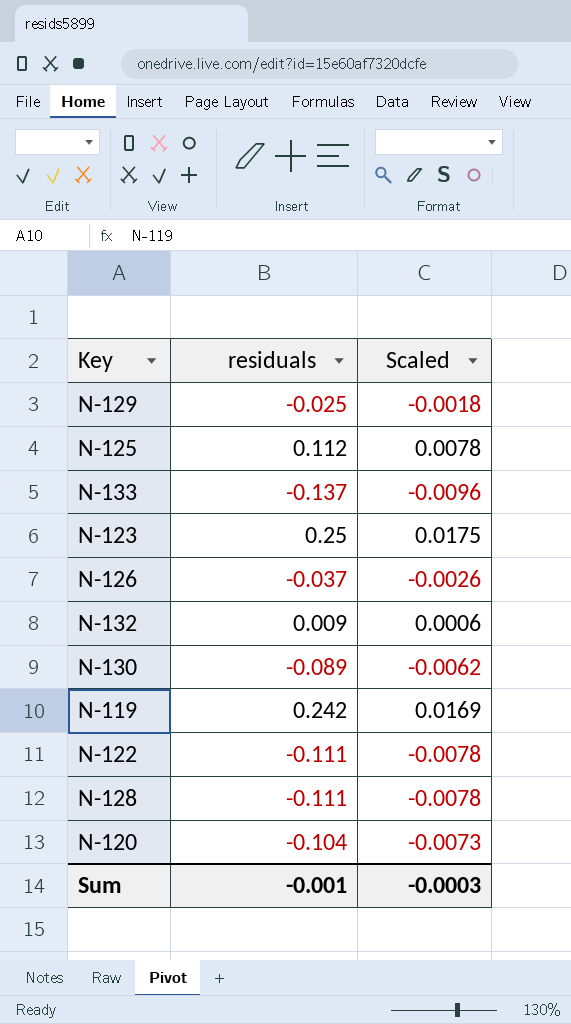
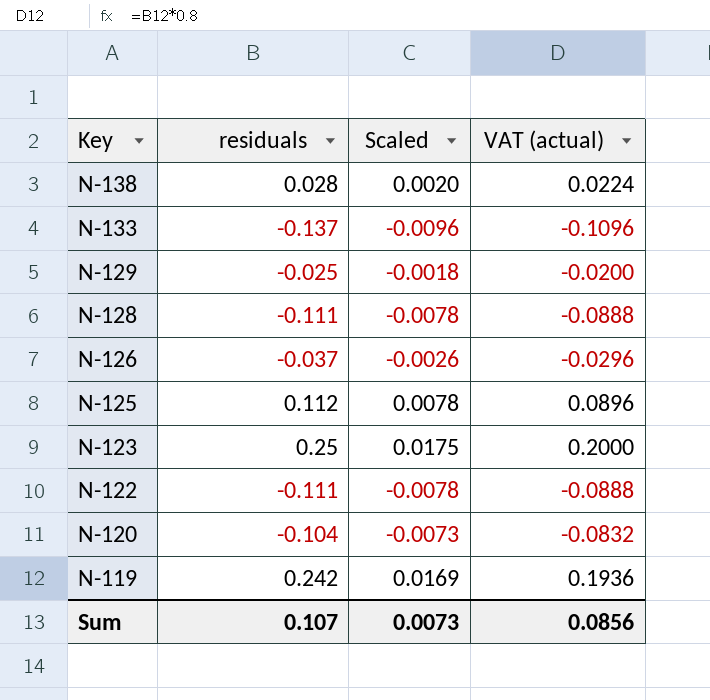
row order: none -> Key descending
column VAT (actual) | formula: none -> [residuals] * 0.8
row N-132: 0.009 | 0.0006 -> none
row N-130: -0.089 | -0.0062 -> none
row N-138: none -> 0.028 | 0.0020 | 0.0224
Sum | residuals: -0.001 -> 0.107
Sum | Scaled: -0.0003 -> 0.0073

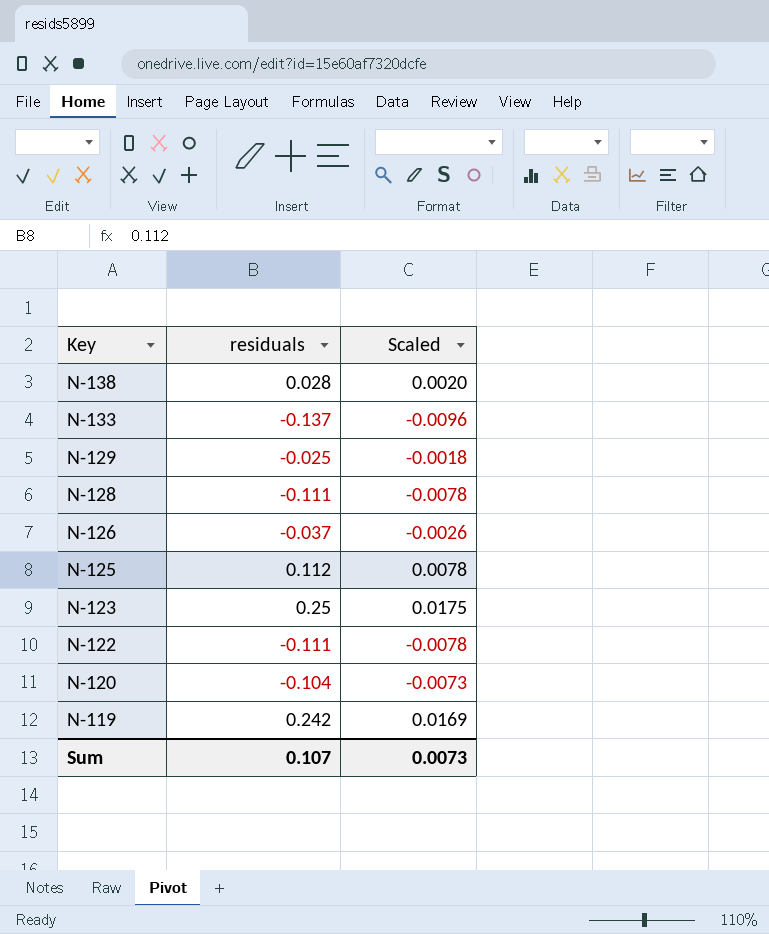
column VAT (actual) | formula: [residuals] * 0.8 -> none

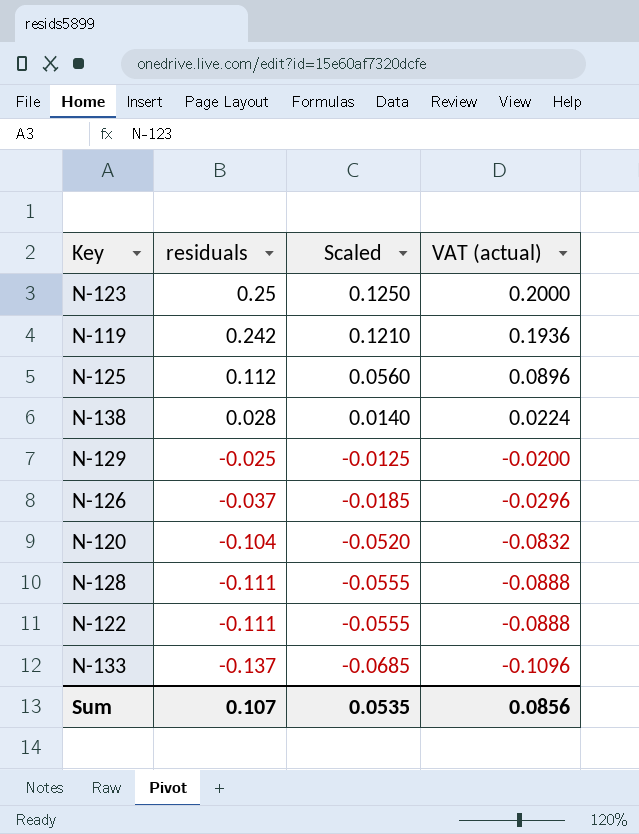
row order: Key descending -> residuals descending
column Scaled | formula: [residuals] * 0.07 -> [residuals] * 0.5
column VAT (actual) | formula: none -> [residuals] * 0.8
Sum | Scaled: 0.0073 -> 0.0535

